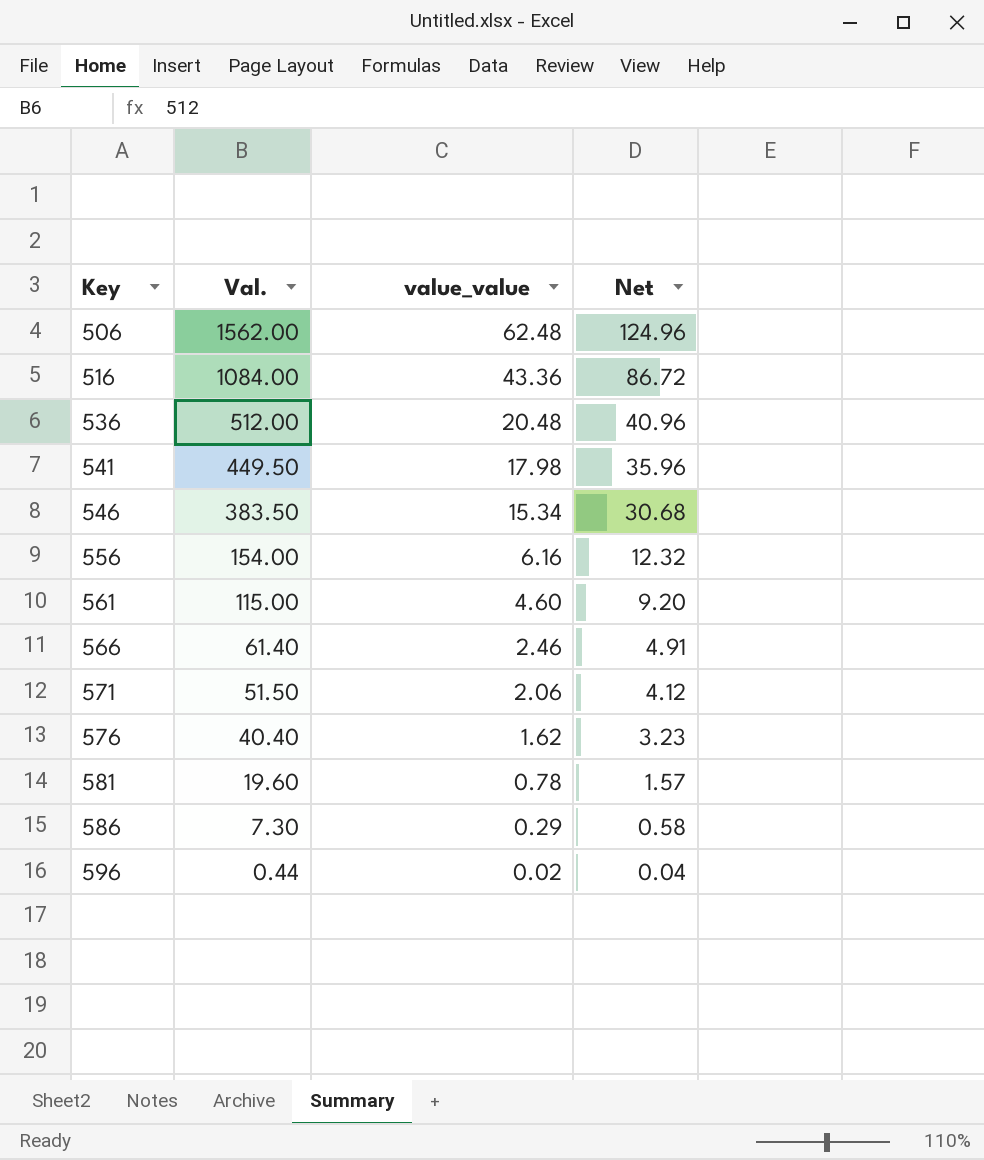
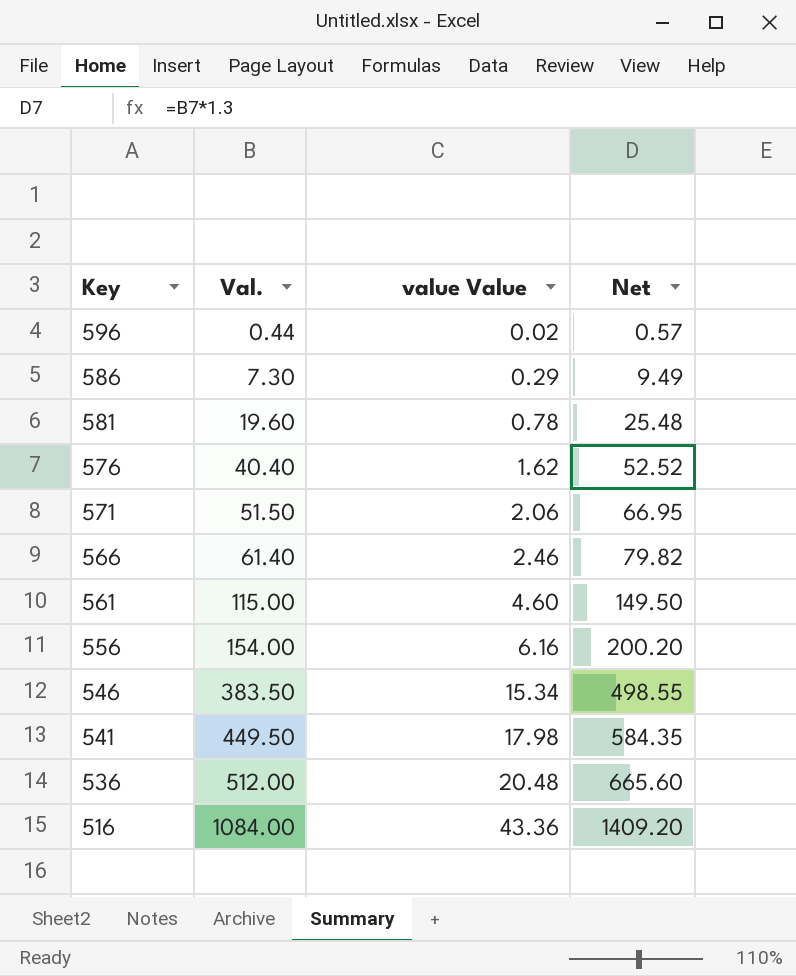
row order: Key ascending -> Key descending
column name: value_value -> value Value
column Net | formula: [Val.] * 0.08 -> [Val.] * 1.3
row 506: 1562.00 | 62.48 | 124.96 -> none

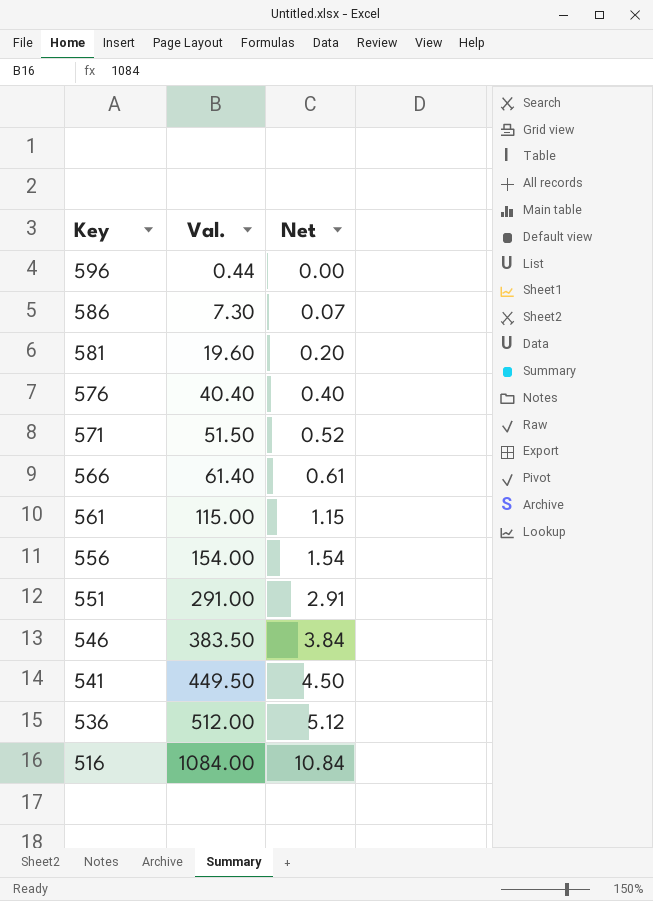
column value Value | formula: [Val.] * 0.04 -> none
column Net | formula: [Val.] * 1.3 -> [Val.] * 0.01
row 551: none -> 291.00 | 2.91

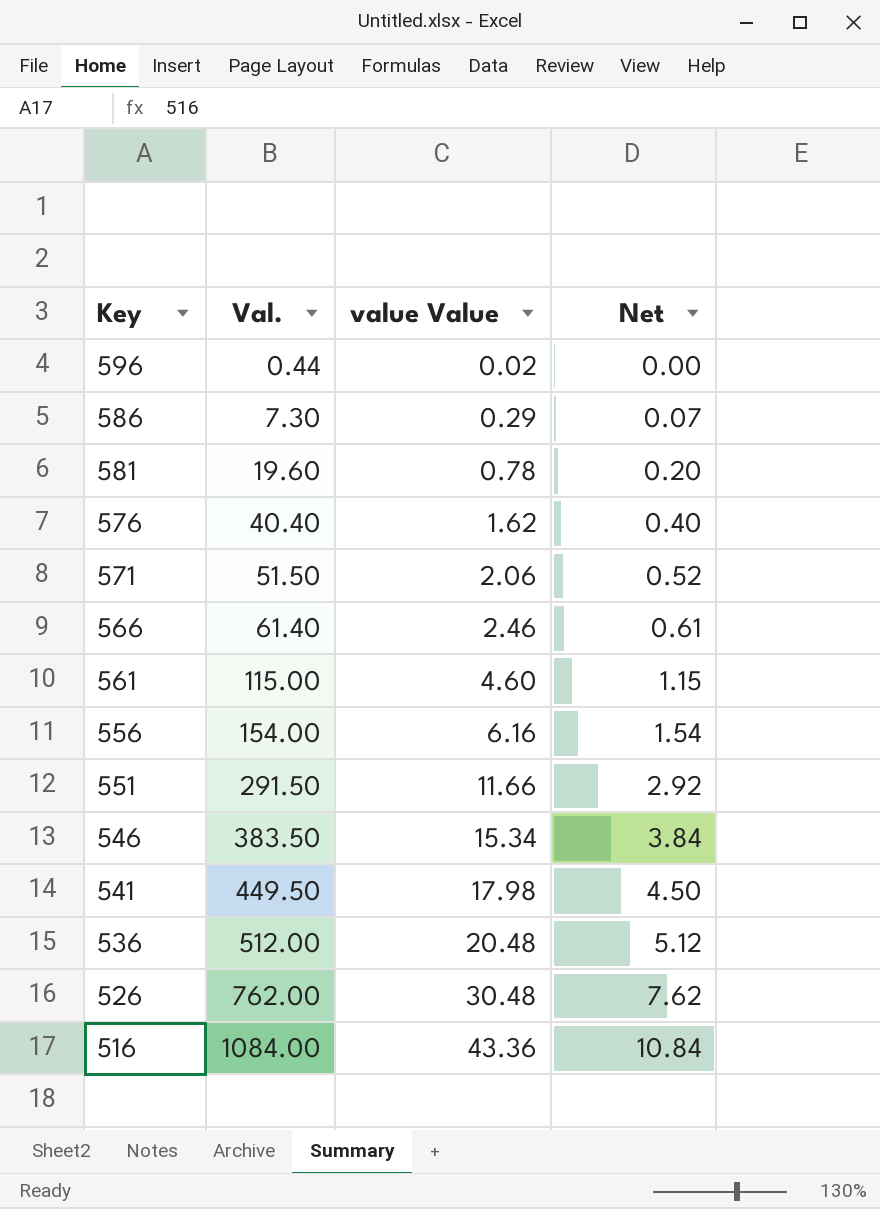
column value Value | formula: none -> [Val.] * 0.04
551 | Val.: 291.00 -> 291.50
551 | Net: 2.91 -> 2.92
row 526: none -> 762.00 | 30.48 | 7.62

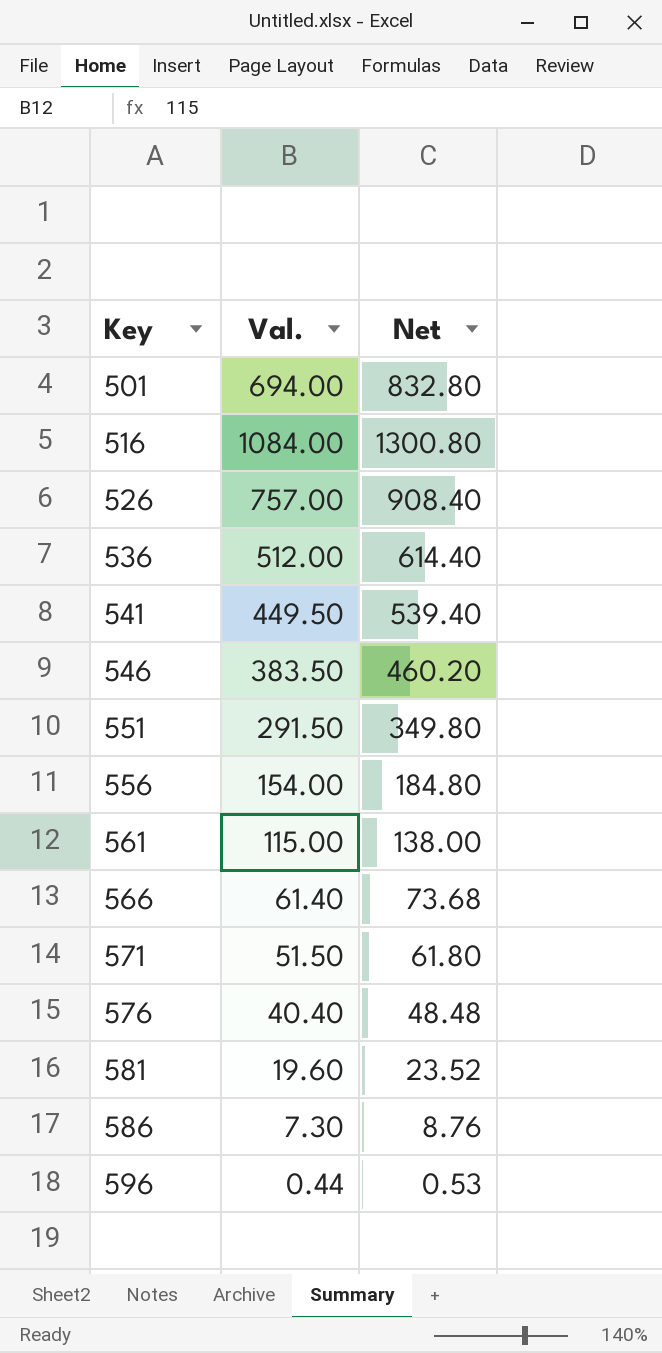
row order: Key descending -> Key ascending
column value Value | formula: [Val.] * 0.04 -> none
column Net | formula: [Val.] * 0.01 -> [Val.] * 1.2
row 501: none -> 694.00 | 832.80
526 | Val.: 762.00 -> 757.00

